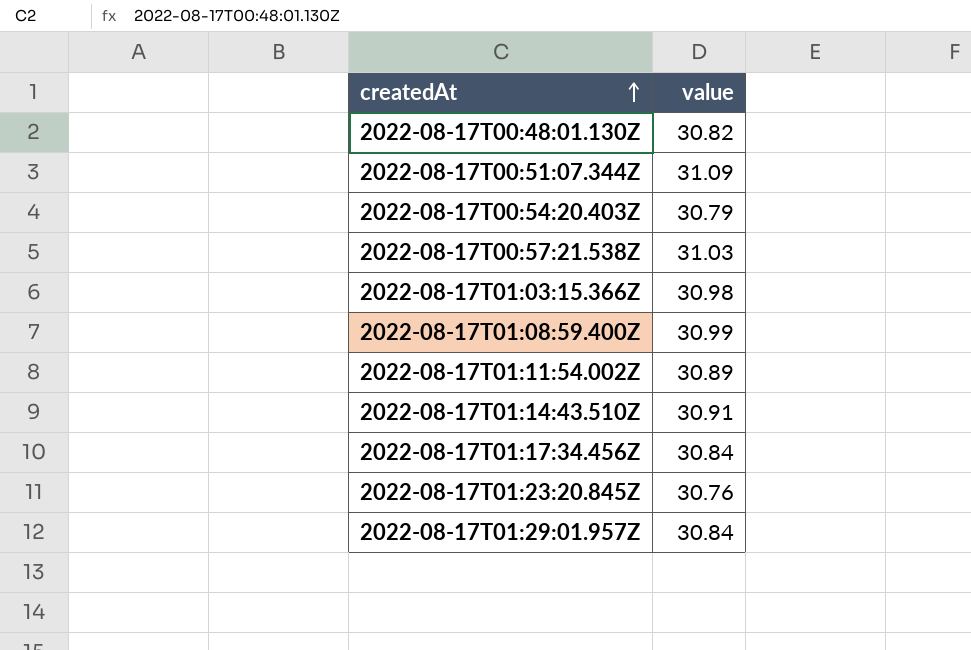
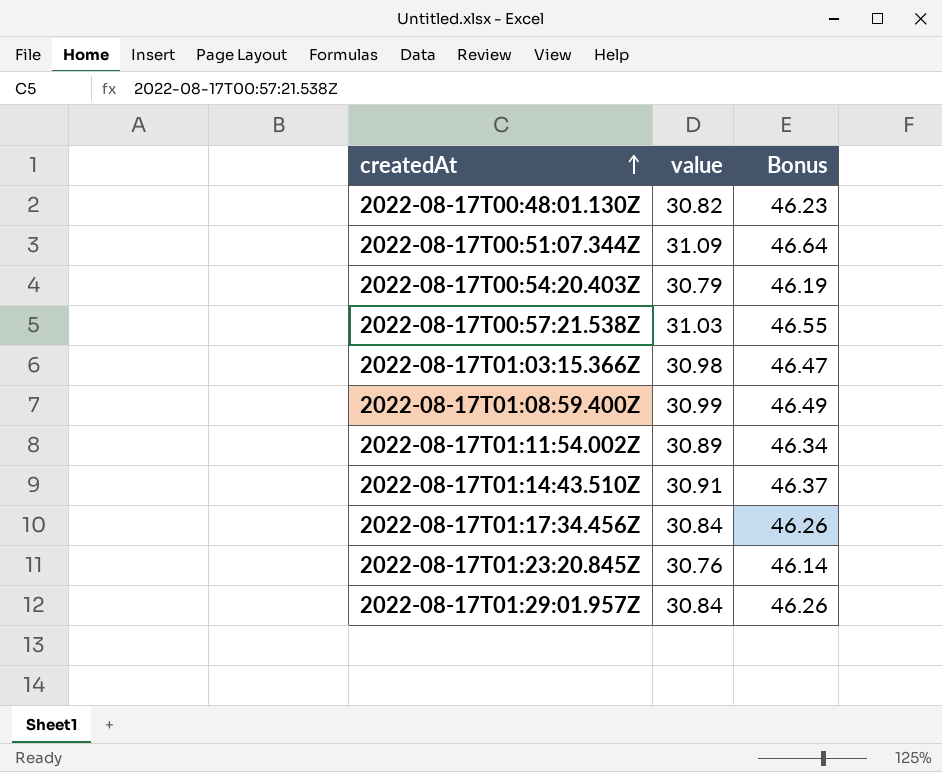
column Bonus | formula: none -> [value] * 1.5

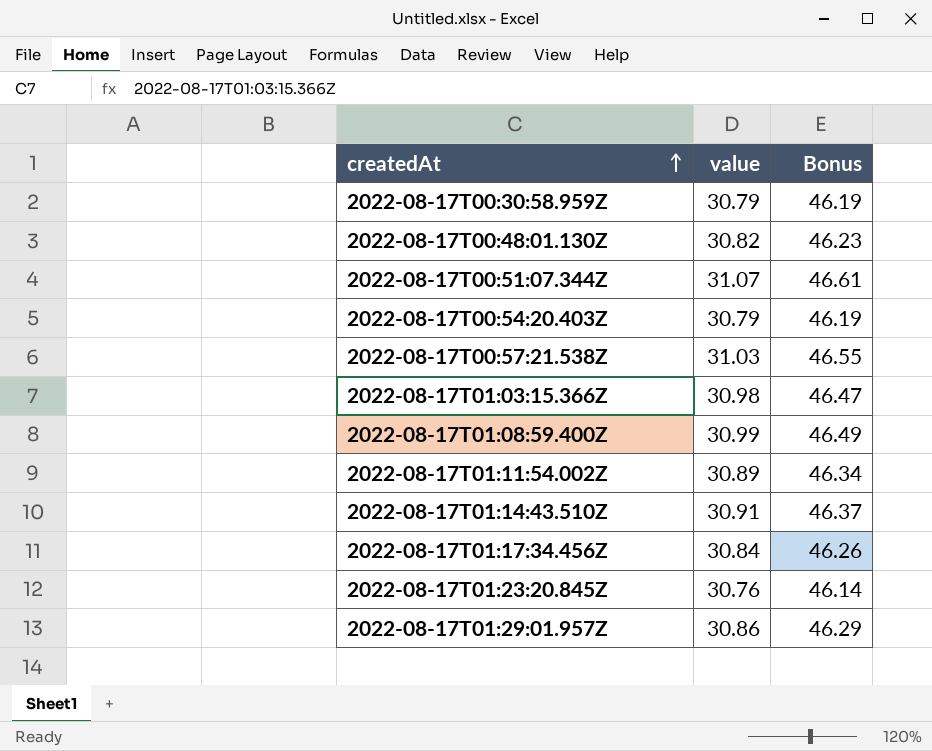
row 2022-08-17T00:30:58.959Z: none -> 30.79 | 46.19
2022-08-17T00:51:07.344Z | value: 31.09 -> 31.07
2022-08-17T00:51:07.344Z | Bonus: 46.64 -> 46.61
2022-08-17T01:29:01.957Z | value: 30.84 -> 30.86
2022-08-17T01:29:01.957Z | Bonus: 46.26 -> 46.29

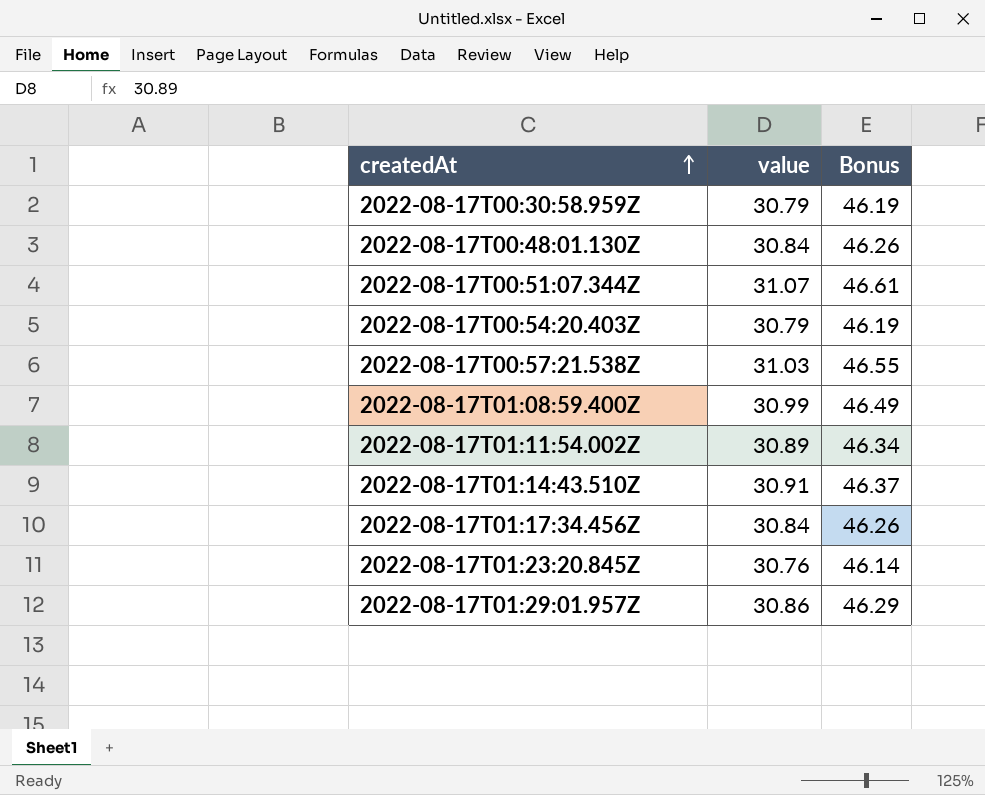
row 2022-08-17T01:03:15.366Z: 30.98 | 46.47 -> none
2022-08-17T00:48:01.130Z | value: 30.82 -> 30.84
2022-08-17T00:48:01.130Z | Bonus: 46.23 -> 46.26

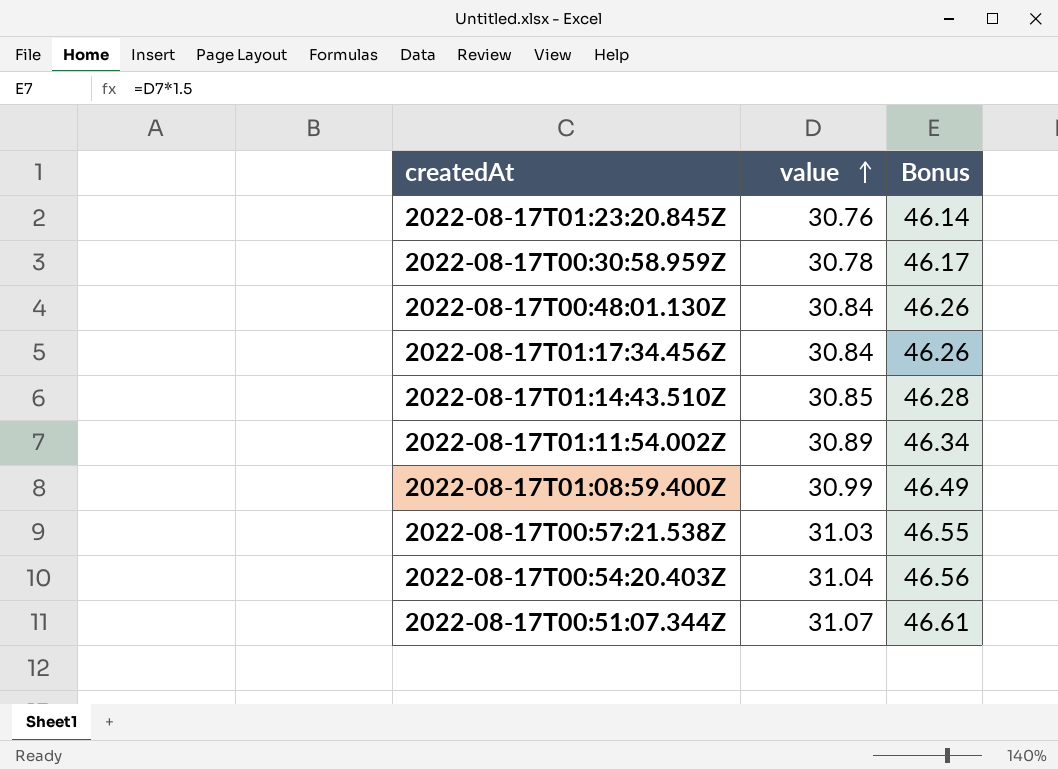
row order: createdAt ascending -> value ascending
row 2022-08-17T01:29:01.957Z: 30.86 | 46.29 -> none
2022-08-17T00:30:58.959Z | value: 30.79 -> 30.78
2022-08-17T00:30:58.959Z | Bonus: 46.19 -> 46.17
2022-08-17T01:14:43.510Z | value: 30.91 -> 30.85
2022-08-17T01:14:43.510Z | Bonus: 46.37 -> 46.28
2022-08-17T00:54:20.403Z | value: 30.79 -> 31.04
2022-08-17T00:54:20.403Z | Bonus: 46.19 -> 46.56

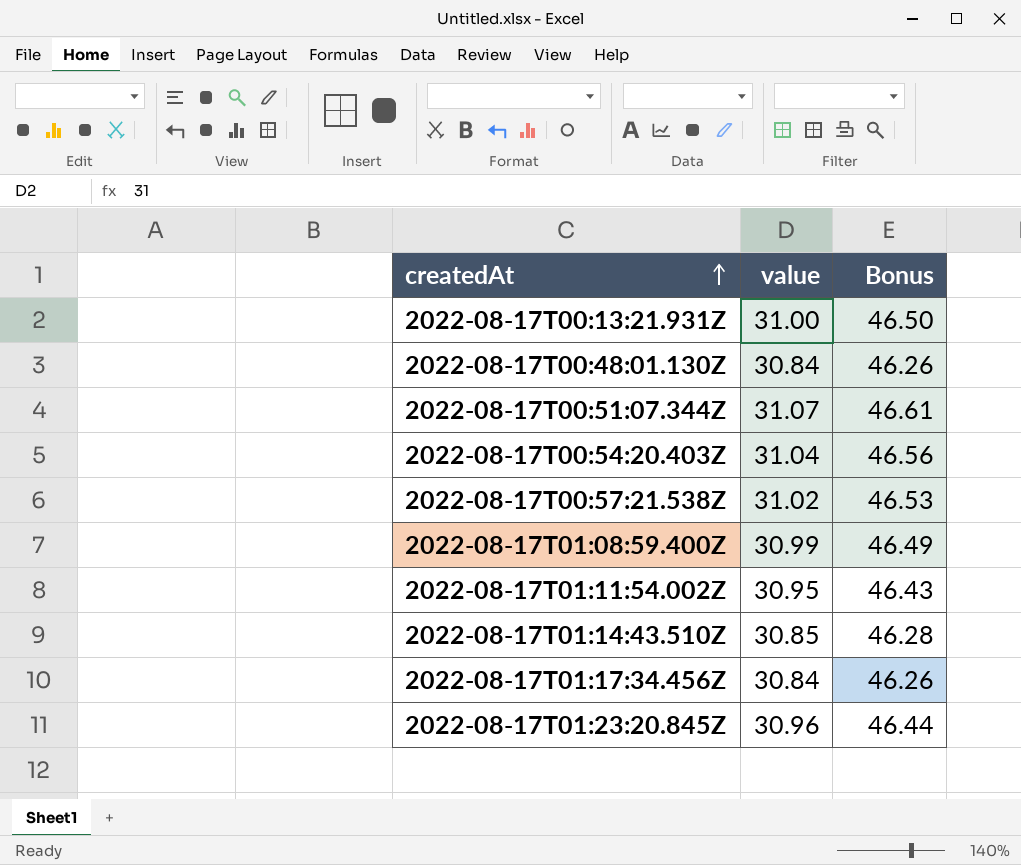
row order: value ascending -> createdAt ascending
row 2022-08-17T00:30:58.959Z: 30.78 | 46.17 -> none
row 2022-08-17T00:13:21.931Z: none -> 31.00 | 46.50
2022-08-17T00:57:21.538Z | value: 31.03 -> 31.02
2022-08-17T00:57:21.538Z | Bonus: 46.55 -> 46.53
2022-08-17T01:11:54.002Z | value: 30.89 -> 30.95
2022-08-17T01:11:54.002Z | Bonus: 46.34 -> 46.43
2022-08-17T01:23:20.845Z | value: 30.76 -> 30.96
2022-08-17T01:23:20.845Z | Bonus: 46.14 -> 46.44

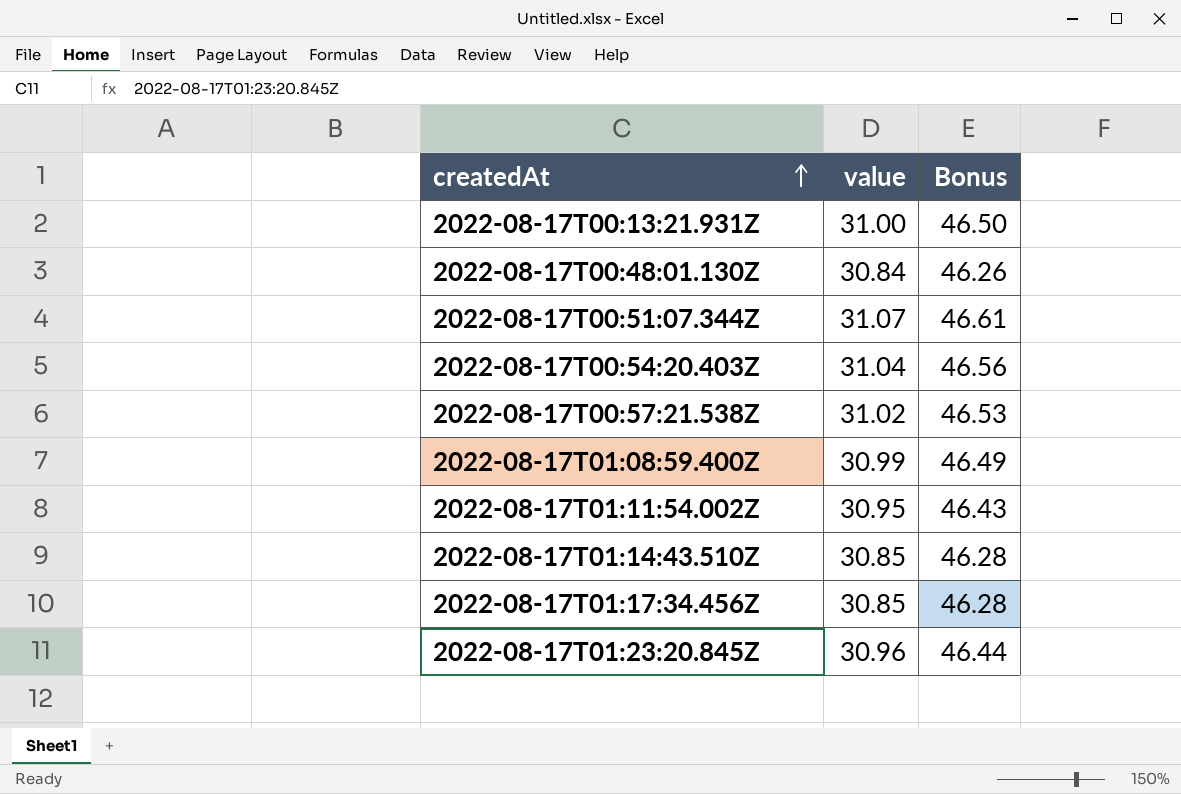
2022-08-17T01:17:34.456Z | value: 30.84 -> 30.85
2022-08-17T01:17:34.456Z | Bonus: 46.26 -> 46.28

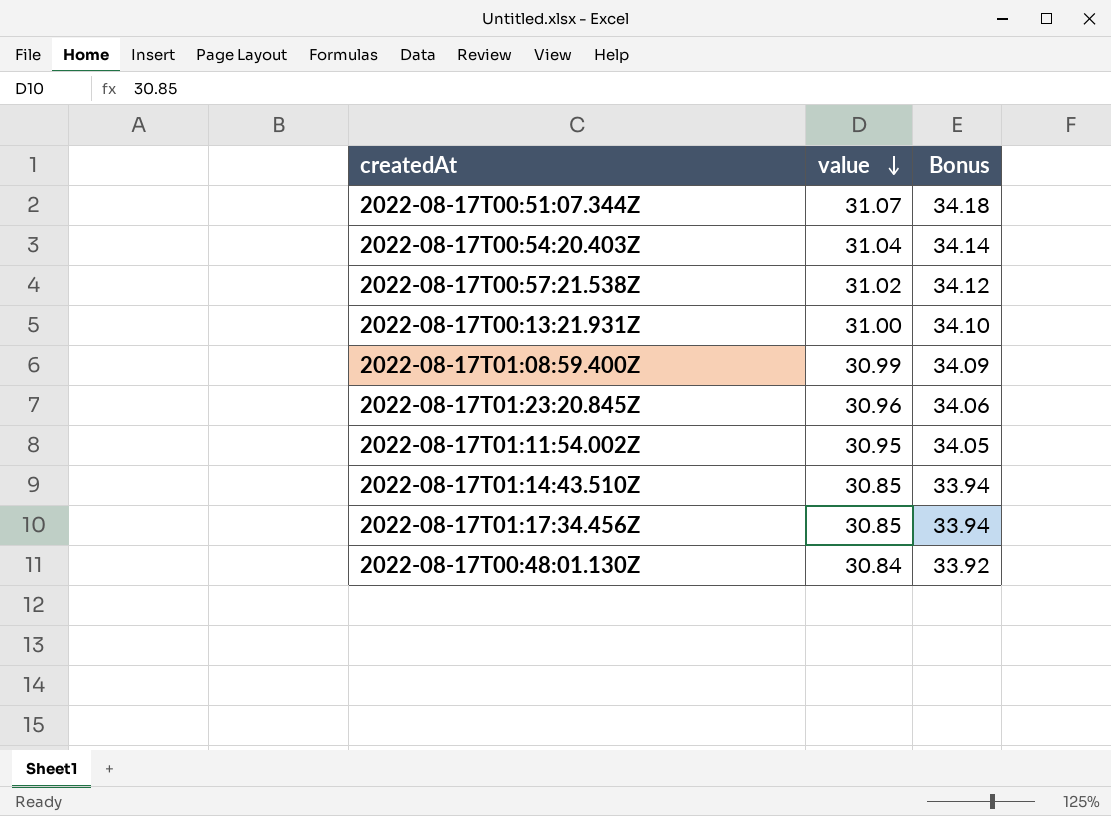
row order: createdAt ascending -> value descending
column Bonus | formula: [value] * 1.5 -> [value] * 1.1

